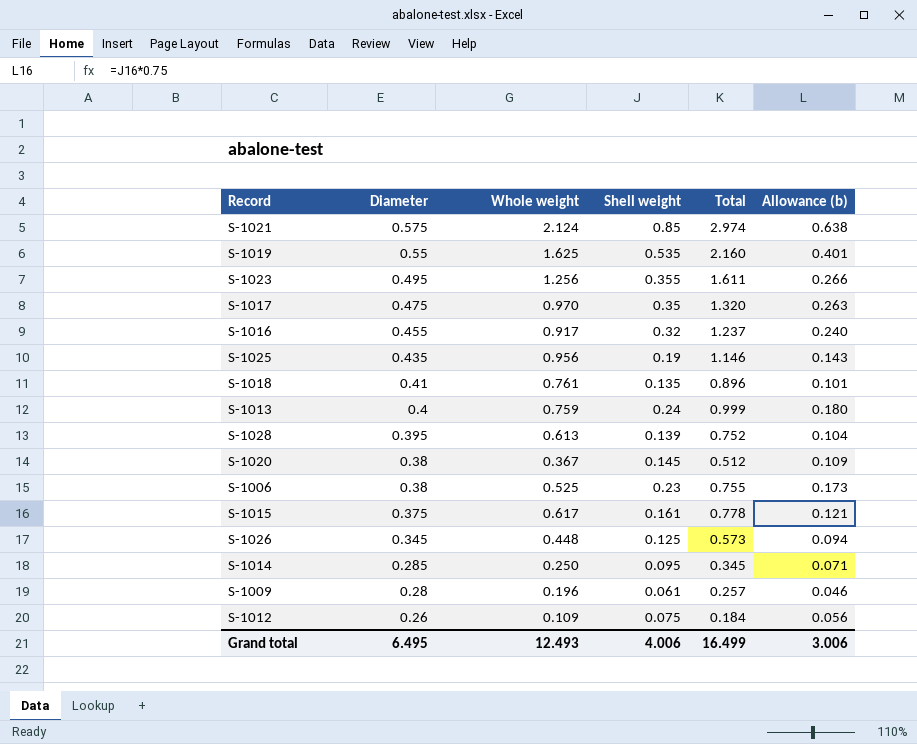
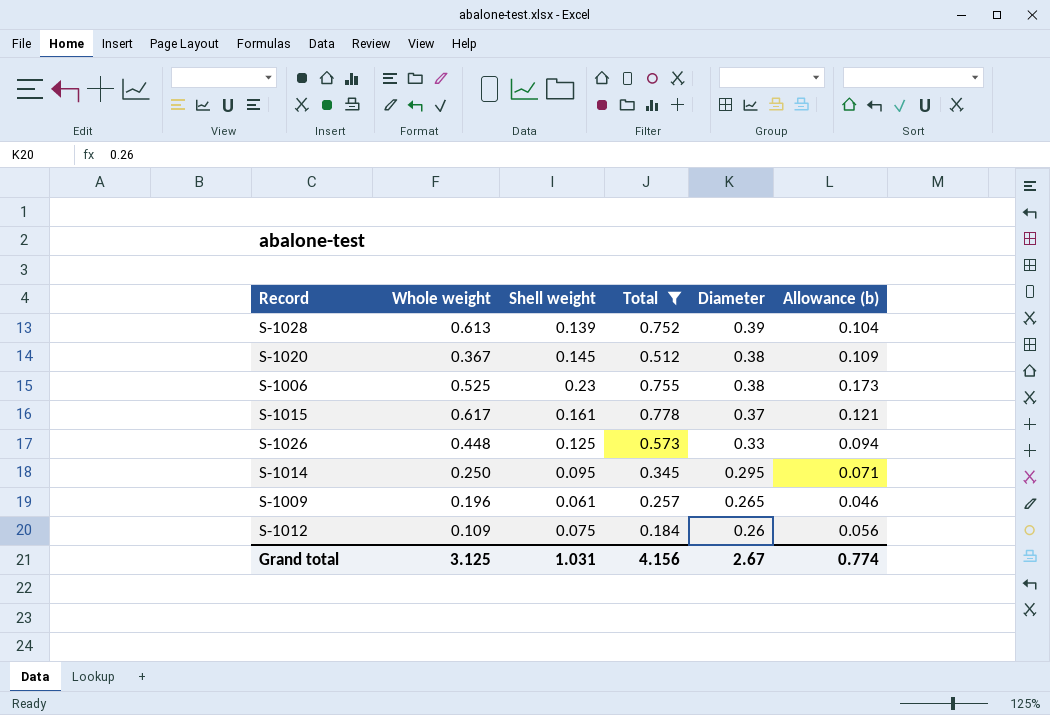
filter: none -> Total <= 0.778
column Diameter | position: 2 -> 5
S-1028 | Diameter: 0.395 -> 0.39
S-1015 | Diameter: 0.375 -> 0.37
S-1026 | Diameter: 0.345 -> 0.33
S-1014 | Diameter: 0.285 -> 0.295
S-1009 | Diameter: 0.28 -> 0.265
Grand total | Whole weight: 12.493 -> 3.125
Grand total | Shell weight: 4.006 -> 1.031
Grand total | Total: 16.499 -> 4.156
Grand total | Diameter: 6.495 -> 2.67
Grand total | Allowance (b): 3.006 -> 0.774

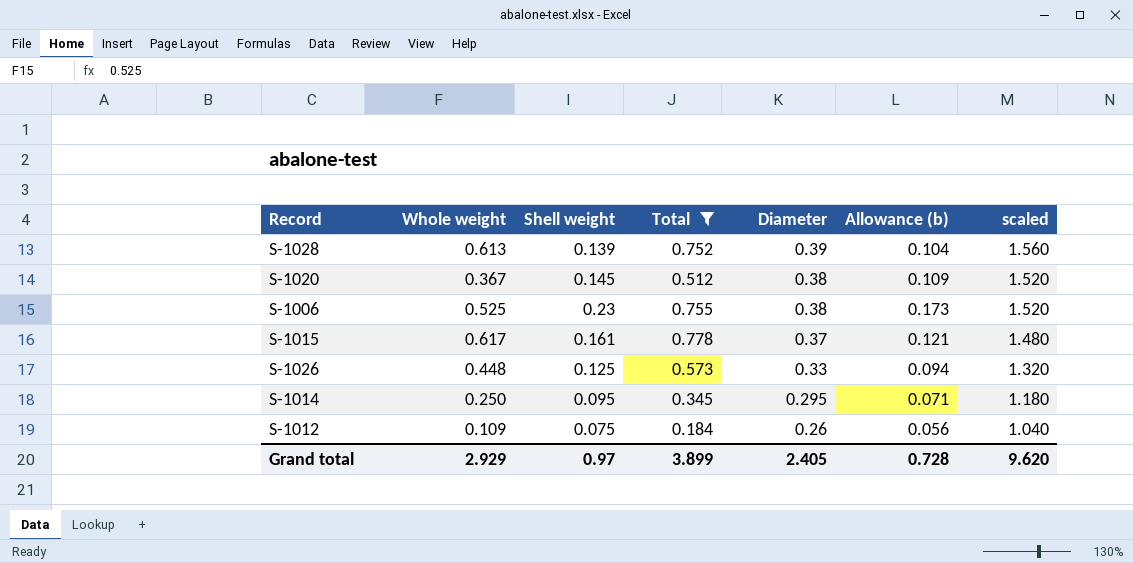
column scaled | formula: none -> [Diameter] * 4
row S-1009: 0.196 | 0.061 | 0.257 | 0.265 | 0.046 -> none
Grand total | Whole weight: 3.125 -> 2.929
Grand total | Shell weight: 1.031 -> 0.97
Grand total | Total: 4.156 -> 3.899
Grand total | Diameter: 2.67 -> 2.405
Grand total | Allowance (b): 0.774 -> 0.728

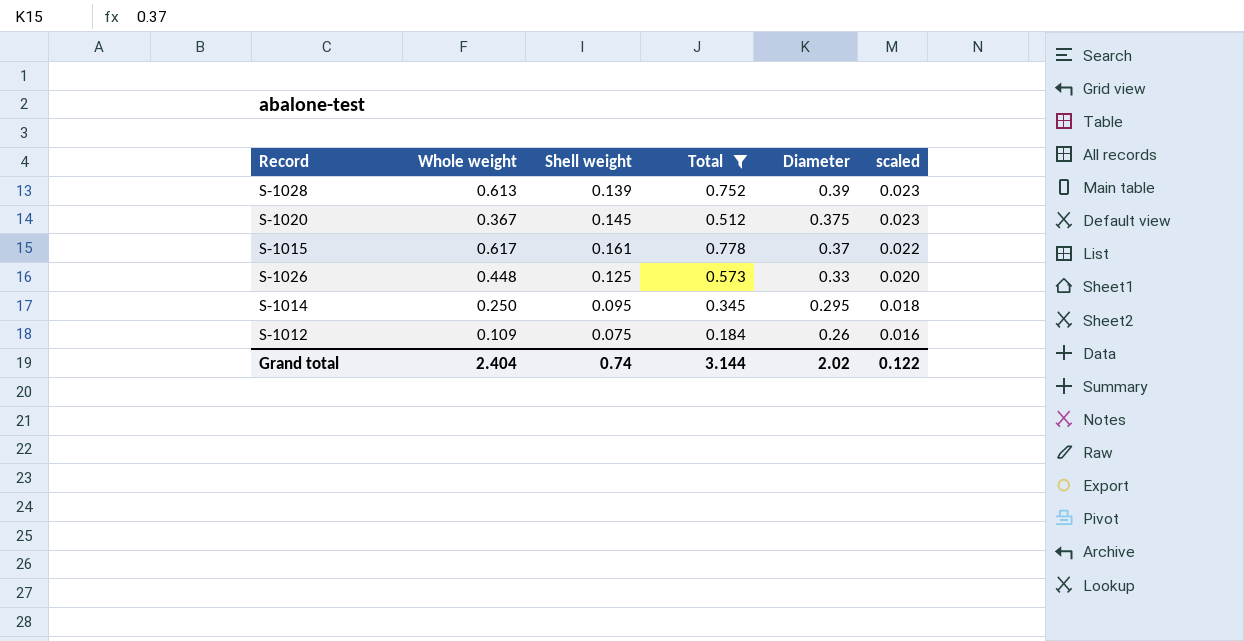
column Allowance (b) | formula: [Shell weight] * 0.75 -> none
column scaled | formula: [Diameter] * 4 -> [Diameter] * 0.06
row S-1006: 0.525 | 0.23 | 0.755 | 0.38 | 0.173 | 1.520 -> none
S-1020 | Diameter: 0.38 -> 0.375
Grand total | Whole weight: 2.929 -> 2.404
Grand total | Shell weight: 0.97 -> 0.74
Grand total | Total: 3.899 -> 3.144
Grand total | Diameter: 2.405 -> 2.02
Grand total | scaled: 9.620 -> 0.122

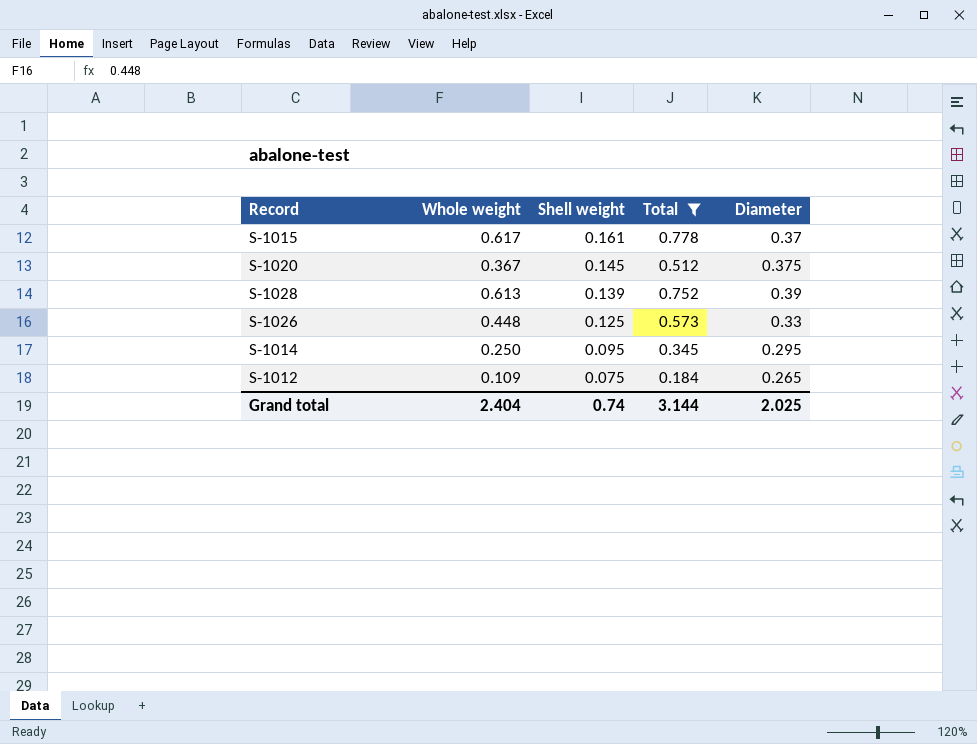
row order: Diameter descending -> Shell weight descending
column scaled | formula: [Diameter] * 0.06 -> none
S-1012 | Diameter: 0.26 -> 0.265
Grand total | Diameter: 2.02 -> 2.025

